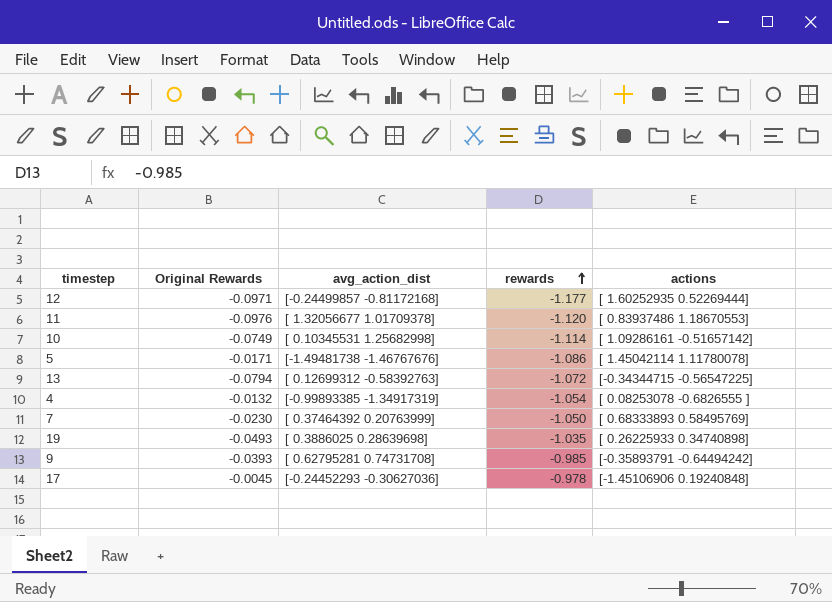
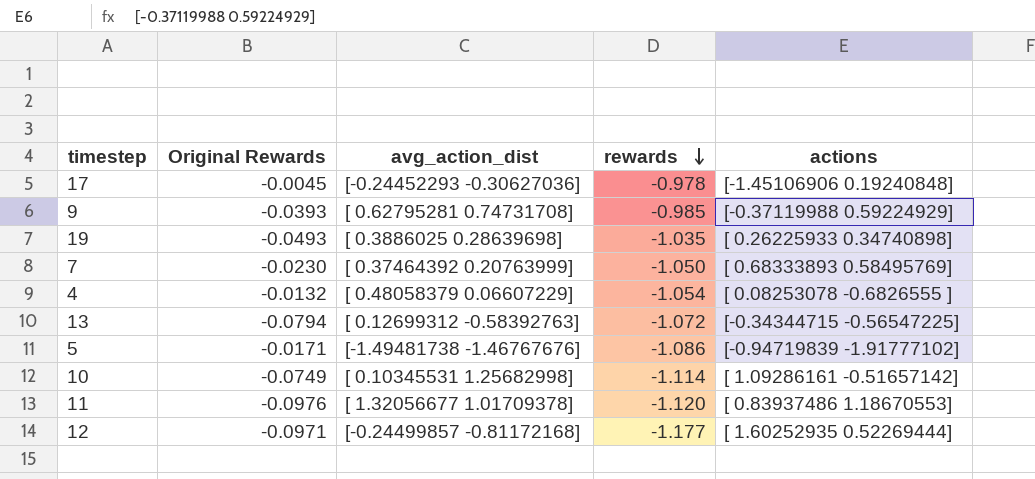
row order: rewards ascending -> rewards descending
9 | actions: [-0.35893791 -0.64494242] -> [-0.37119988 0.59224929]
4 | avg_action_dist: [-0.99893385 -1.34917319] -> [ 0.48058379 0.06607229]
5 | actions: [ 1.45042114 1.11780078] -> [-0.94719839 -1.91777102]

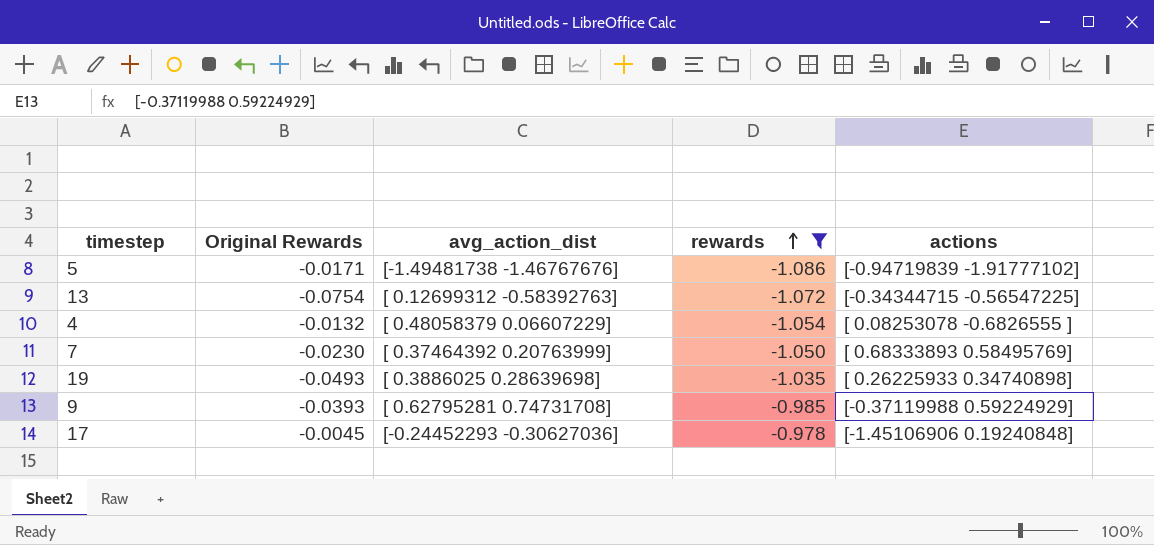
filter: none -> rewards >= -1.086
row order: rewards descending -> rewards ascending
13 | Original Rewards: -0.0794 -> -0.0754

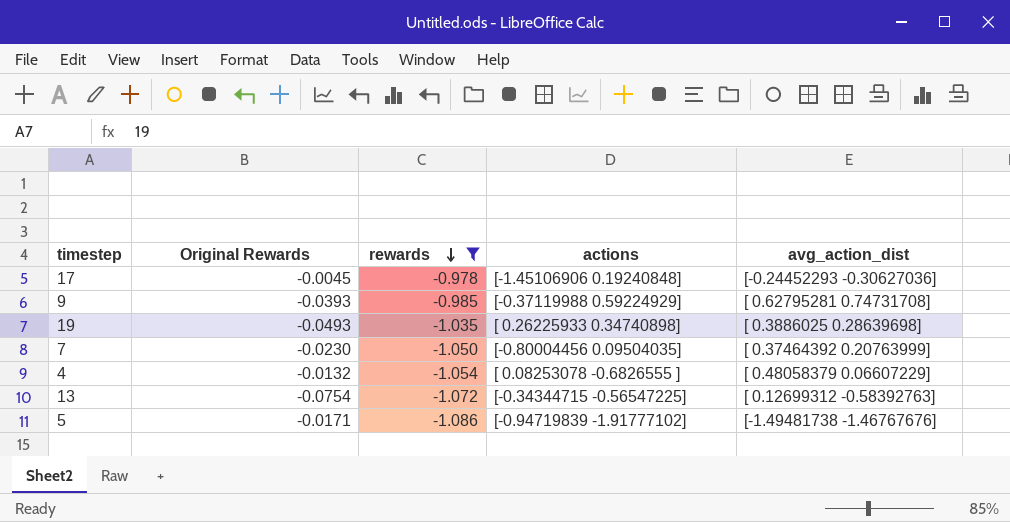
row order: rewards ascending -> rewards descending
column avg_action_dist | position: 3 -> 5
7 | actions: [ 0.68333893 0.58495769] -> [-0.80004456 0.09504035]

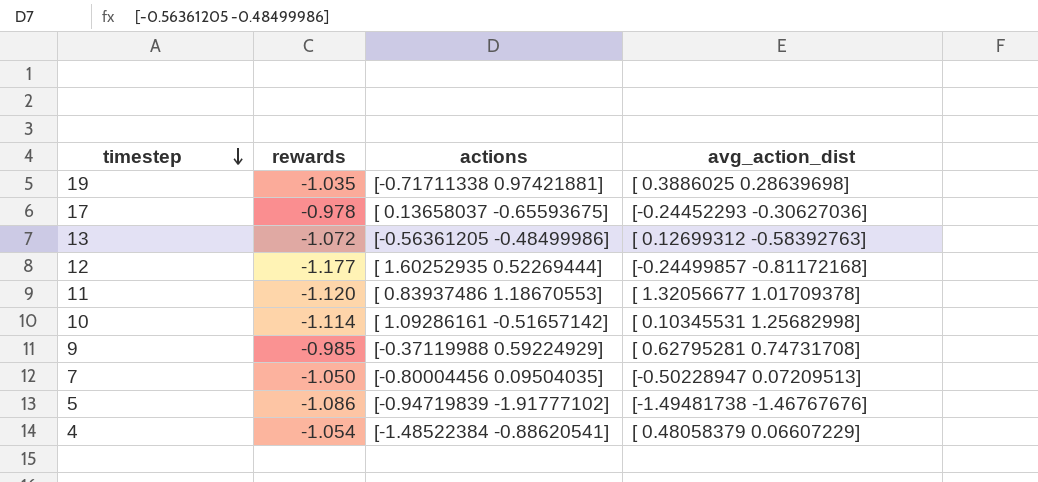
filter: rewards >= -1.086 -> none
row order: rewards descending -> timestep descending
column Original Rewards | position: 2 -> none
19 | actions: [ 0.26225933 0.34740898] -> [-0.71711338 0.97421881]
17 | actions: [-1.45106906 0.19240848] -> [ 0.13658037 -0.65593675]
13 | actions: [-0.34344715 -0.56547225] -> [-0.56361205 -0.48499986]
7 | avg_action_dist: [ 0.37464392 0.20763999] -> [-0.50228947 0.07209513]
4 | actions: [ 0.08253078 -0.6826555 ] -> [-1.48522384 -0.88620541]

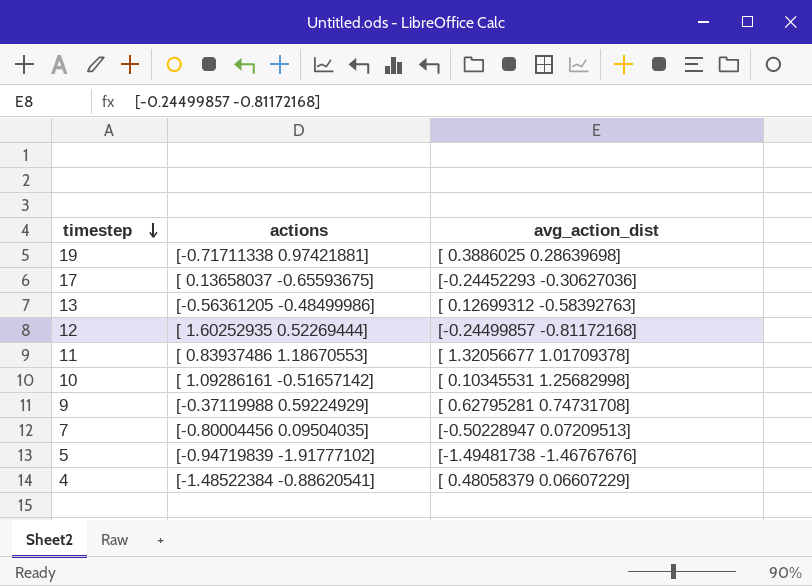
column rewards | position: 2 -> none

